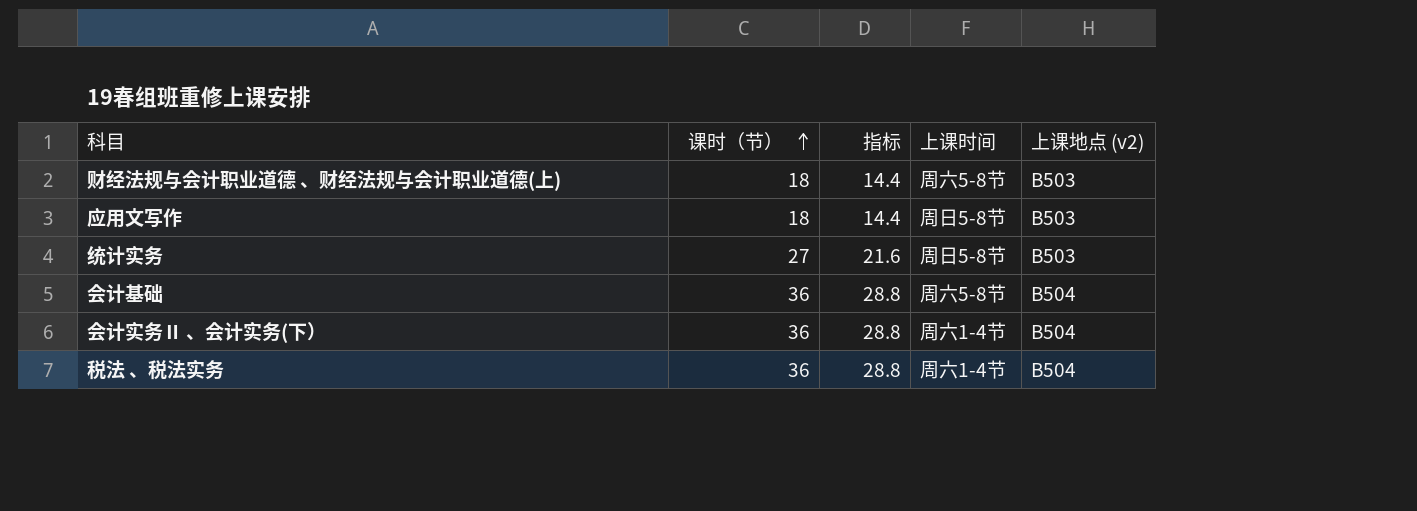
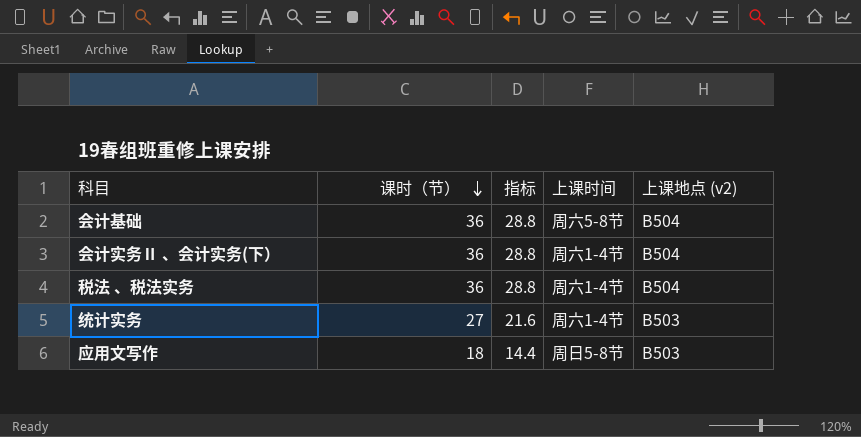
row order: 课时（节） ascending -> 课时（节） descending
row 财经法规与会计职业道德 、财经法规与会计职业道德(上): 18 | 14.4 | 周六5-8节 | B503 -> none
统计实务 | 上课时间: 周日5-8节 -> 周六1-4节

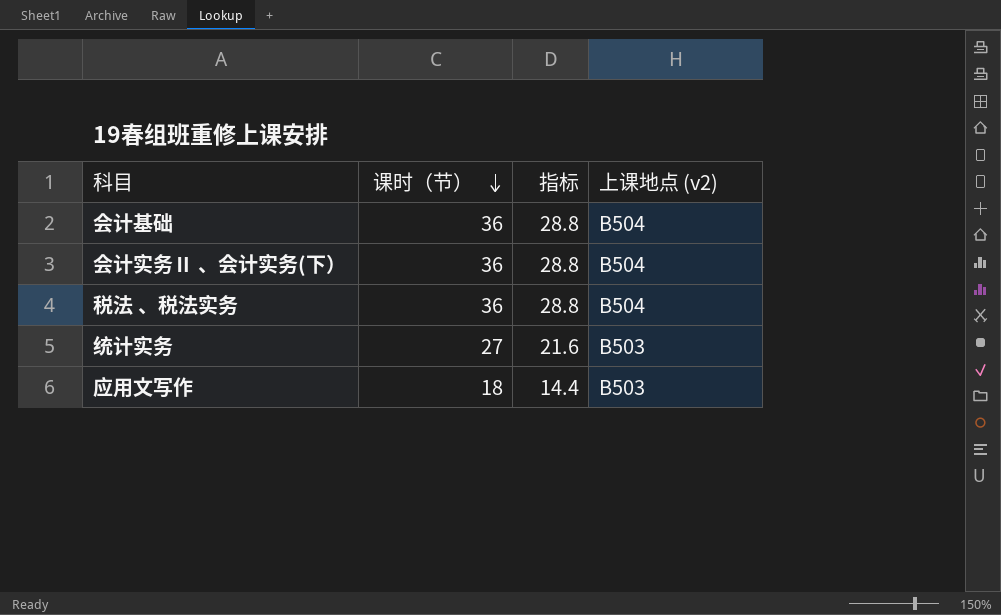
column 上课时间 | position: 4 -> none

